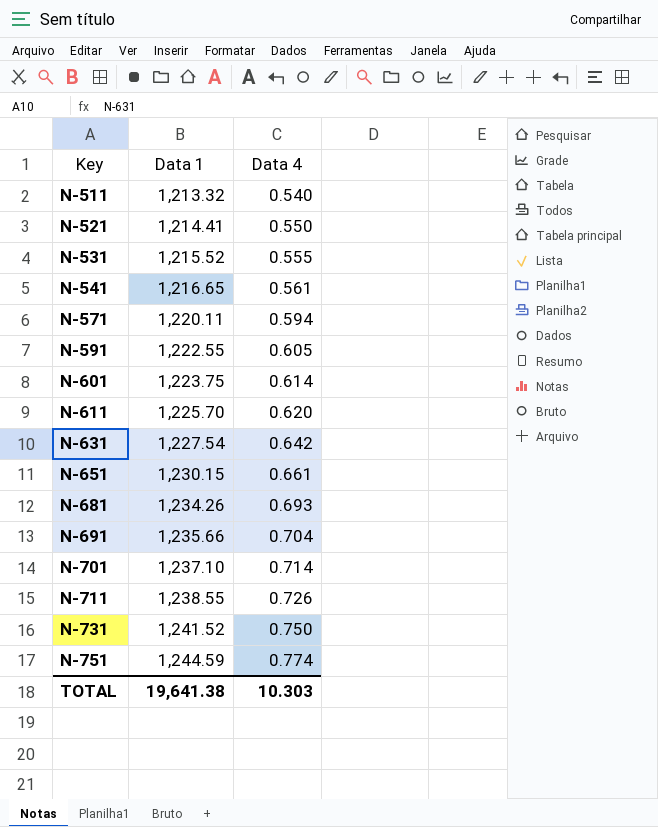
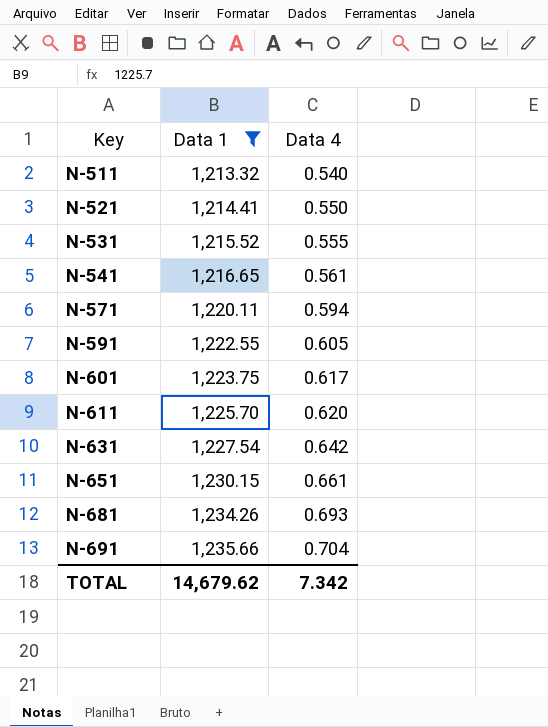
filter: none -> Data 1 <= 1,235.66
N-601 | Data 4: 0.614 -> 0.617
TOTAL | Data 1: 19,641.38 -> 14,679.62
TOTAL | Data 4: 10.303 -> 7.342

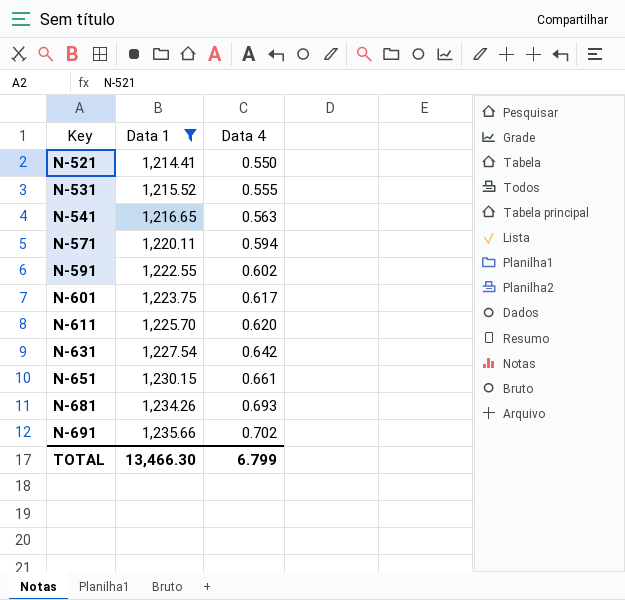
row N-511: 1,213.32 | 0.540 -> none
N-541 | Data 4: 0.561 -> 0.563
N-591 | Data 4: 0.605 -> 0.602
N-691 | Data 4: 0.704 -> 0.702
TOTAL | Data 1: 14,679.62 -> 13,466.30
TOTAL | Data 4: 7.342 -> 6.799

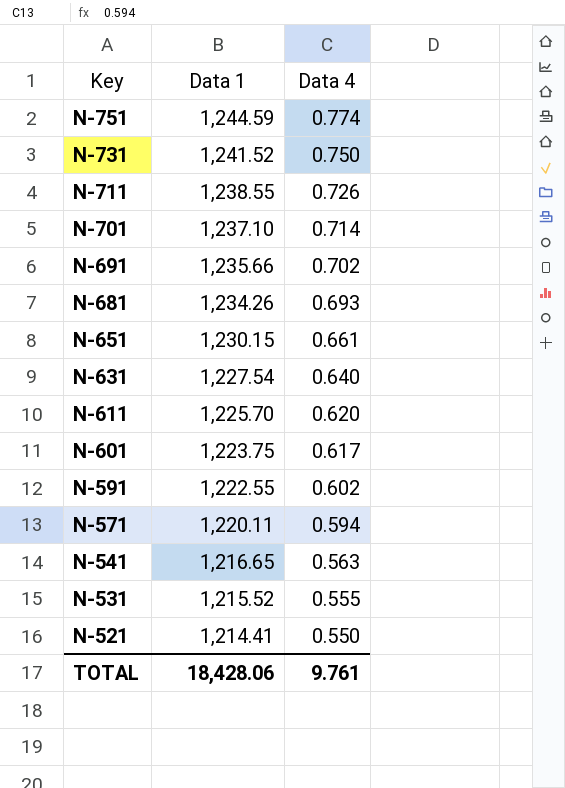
filter: Data 1 <= 1,235.66 -> none
row order: Key ascending -> Key descending
N-631 | Data 4: 0.642 -> 0.640
TOTAL | Data 1: 13,466.30 -> 18,428.06
TOTAL | Data 4: 6.799 -> 9.761

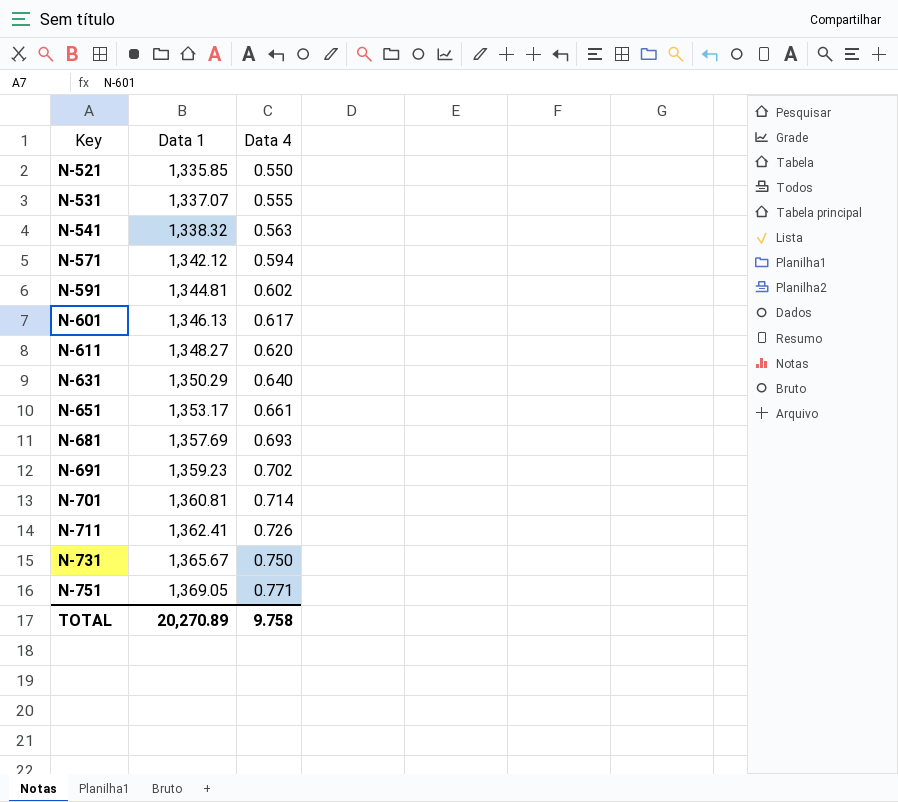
row order: Key descending -> Key ascending
N-521 | Data 1: 1,214.41 -> 1,335.85
N-531 | Data 1: 1,215.52 -> 1,337.07
N-541 | Data 1: 1,216.65 -> 1,338.32
N-571 | Data 1: 1,220.11 -> 1,342.12
N-591 | Data 1: 1,222.55 -> 1,344.81
N-601 | Data 1: 1,223.75 -> 1,346.13
N-611 | Data 1: 1,225.70 -> 1,348.27
N-631 | Data 1: 1,227.54 -> 1,350.29
N-651 | Data 1: 1,230.15 -> 1,353.17
N-681 | Data 1: 1,234.26 -> 1,357.69
N-691 | Data 1: 1,235.66 -> 1,359.23
N-701 | Data 1: 1,237.10 -> 1,360.81
N-711 | Data 1: 1,238.55 -> 1,362.41
N-731 | Data 1: 1,241.52 -> 1,365.67
N-751 | Data 1: 1,244.59 -> 1,369.05
N-751 | Data 4: 0.774 -> 0.771
TOTAL | Data 1: 18,428.06 -> 20,270.89
TOTAL | Data 4: 9.761 -> 9.758

